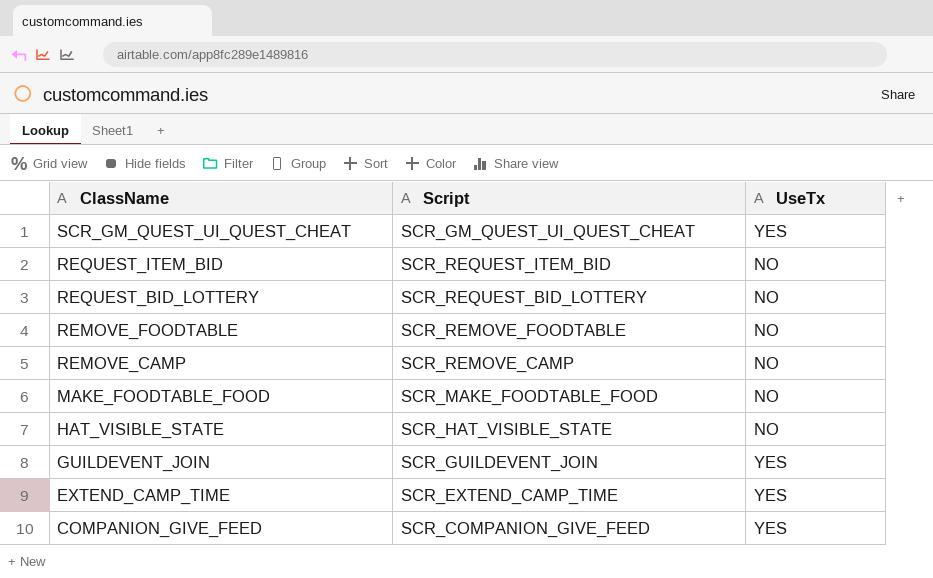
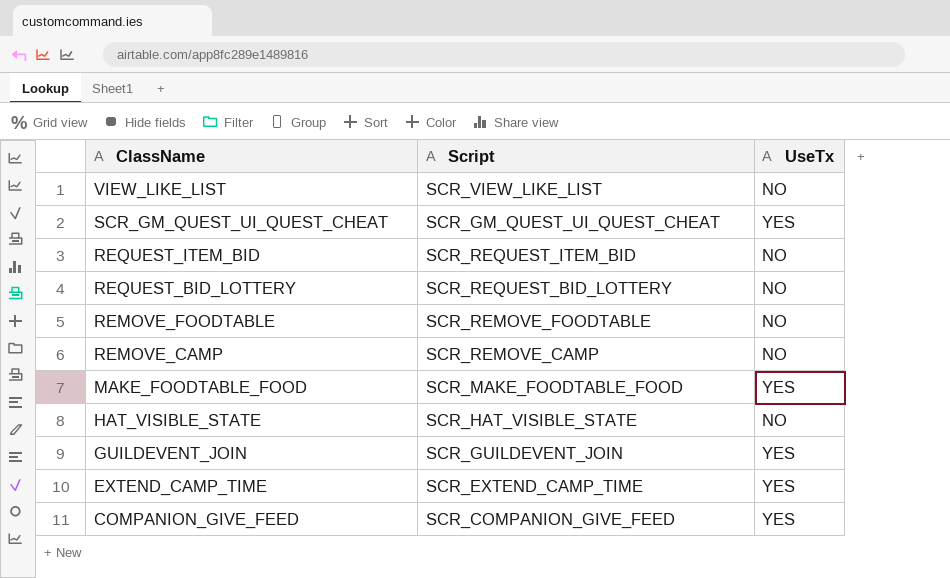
row VIEW_LIKE_LIST: none -> SCR_VIEW_LIKE_LIST | NO
MAKE_FOODTABLE_FOOD | UseTx: NO -> YES

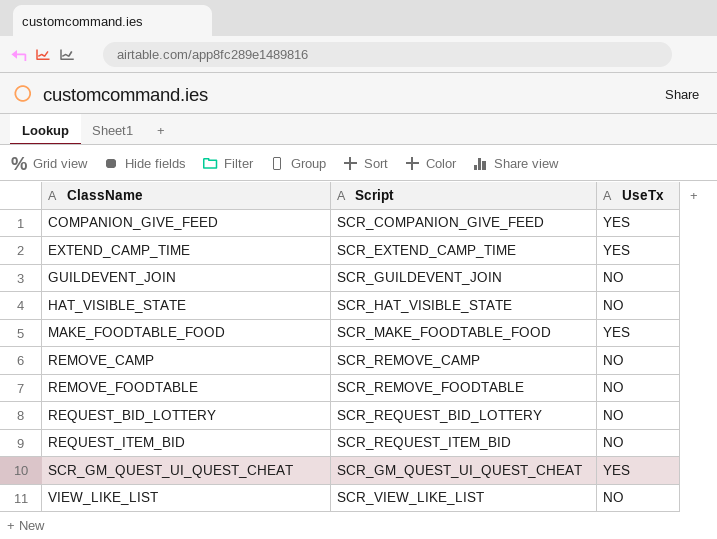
row order: ClassName descending -> ClassName ascending
GUILDEVENT_JOIN | UseTx: YES -> NO

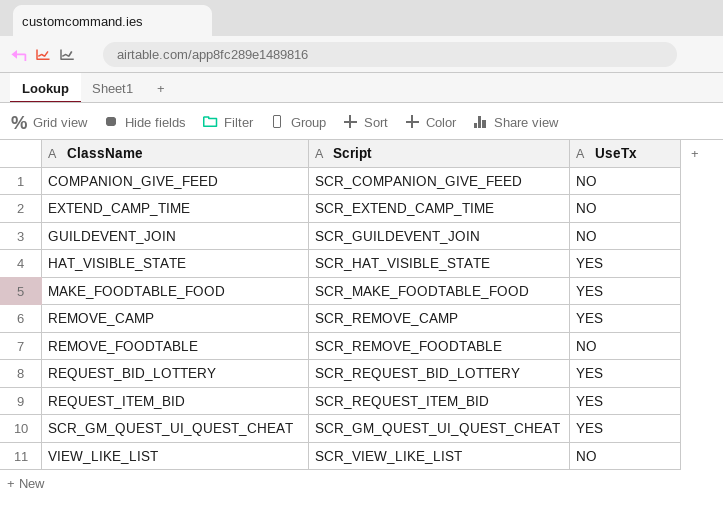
COMPANION_GIVE_FEED | UseTx: YES -> NO
EXTEND_CAMP_TIME | UseTx: YES -> NO
HAT_VISIBLE_STATE | UseTx: NO -> YES
REMOVE_CAMP | UseTx: NO -> YES
REQUEST_BID_LOTTERY | UseTx: NO -> YES
REQUEST_ITEM_BID | UseTx: NO -> YES

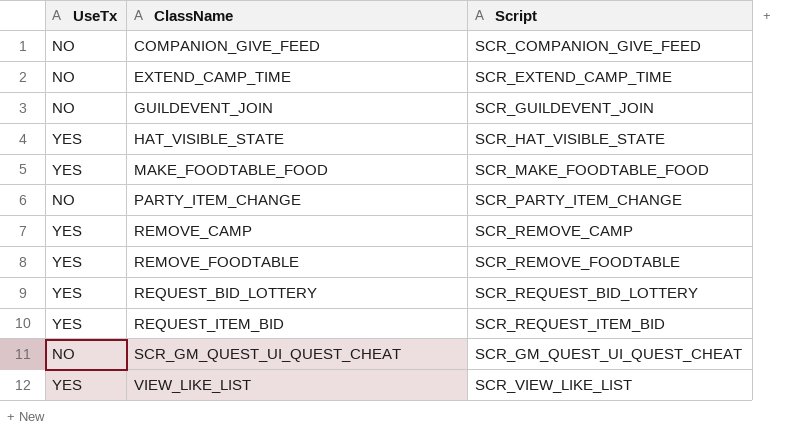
column UseTx | position: 3 -> 1
row PARTY_ITEM_CHANGE: none -> NO | SCR_PARTY_ITEM_CHANGE
REMOVE_FOODTABLE | UseTx: NO -> YES
SCR_GM_QUEST_UI_QUEST_CHEAT | UseTx: YES -> NO
VIEW_LIKE_LIST | UseTx: NO -> YES

